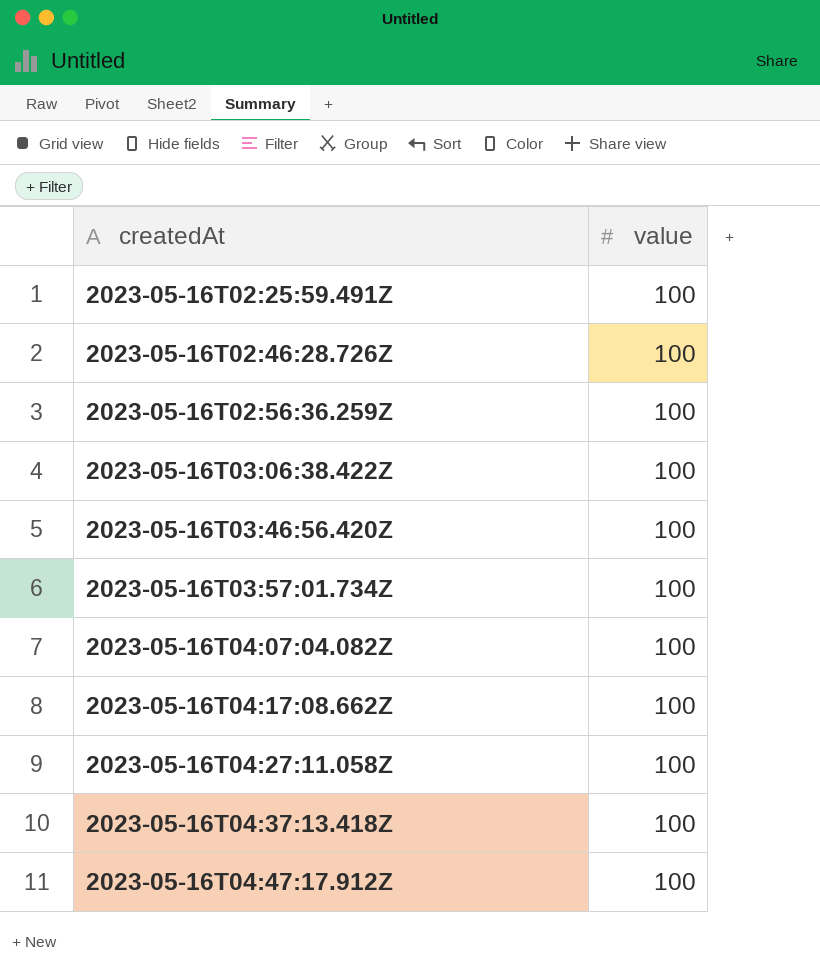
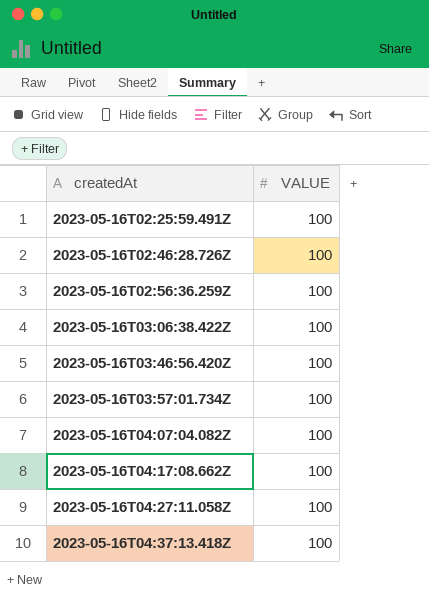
column name: value -> VALUE
row 2023-05-16T04:47:17.912Z: 100 -> none

